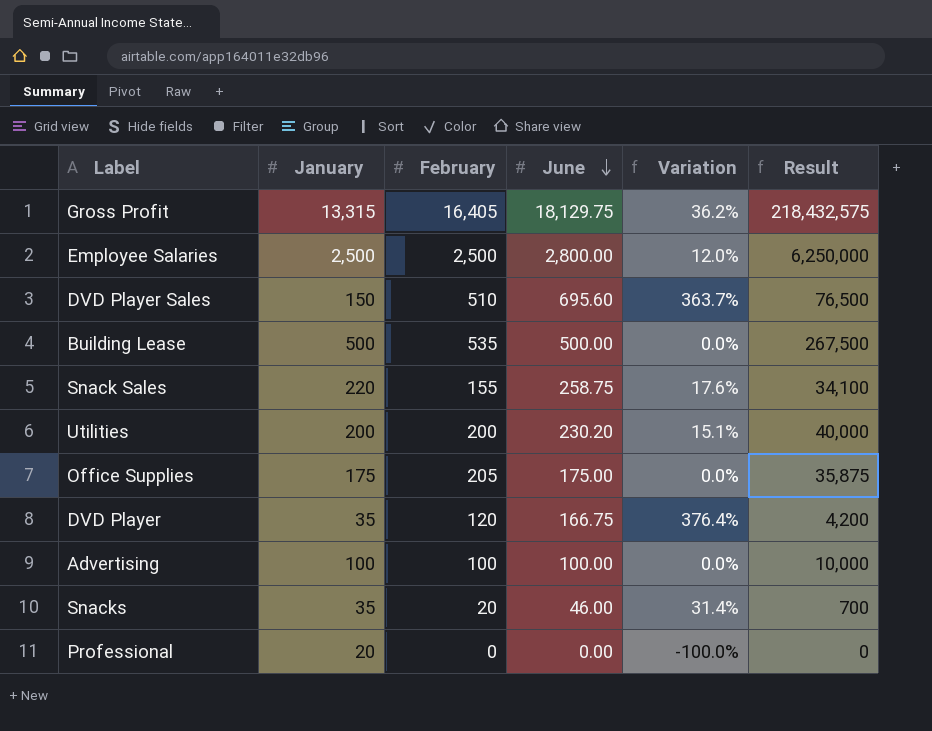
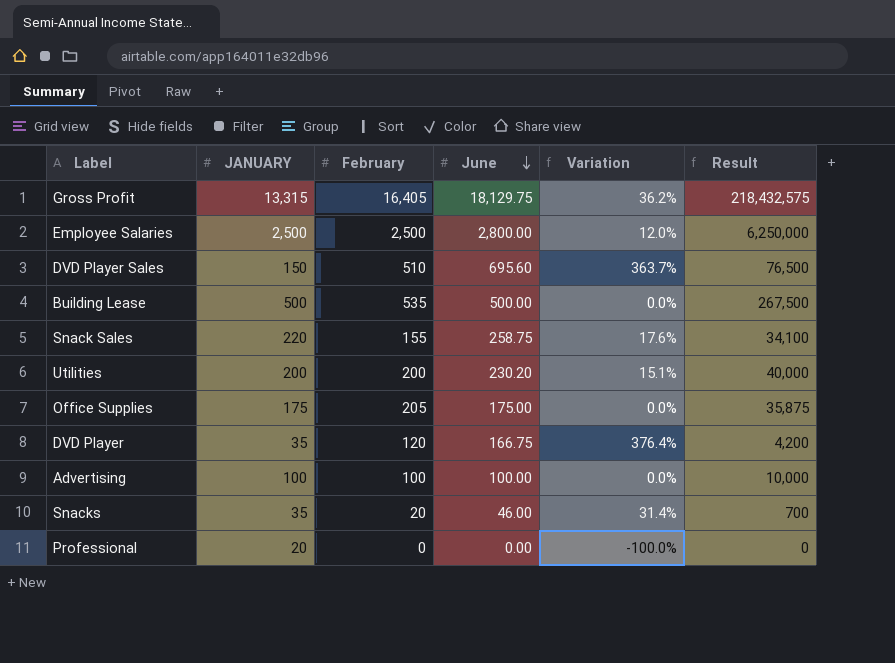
column name: January -> JANUARY

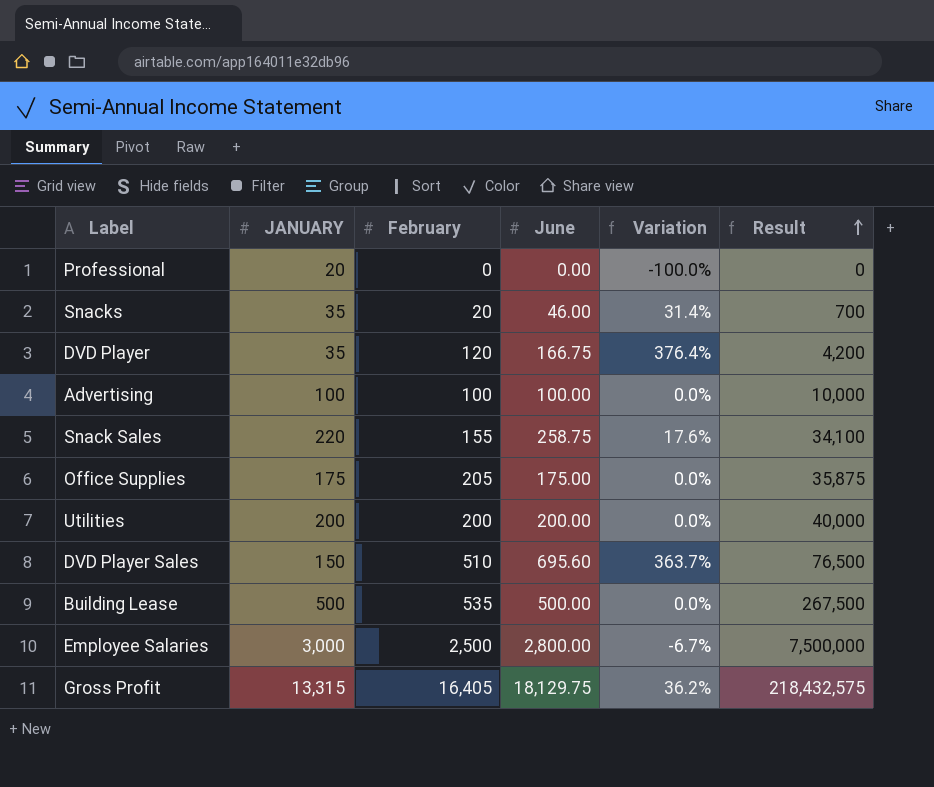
row order: June descending -> Result ascending
Utilities | June: 230.20 -> 200.00
Utilities | Variation: 15.1% -> 0.0%
Employee Salaries | JANUARY: 2,500 -> 3,000
Employee Salaries | Variation: 12.0% -> -6.7%
Employee Salaries | Result: 6,250,000 -> 7,500,000

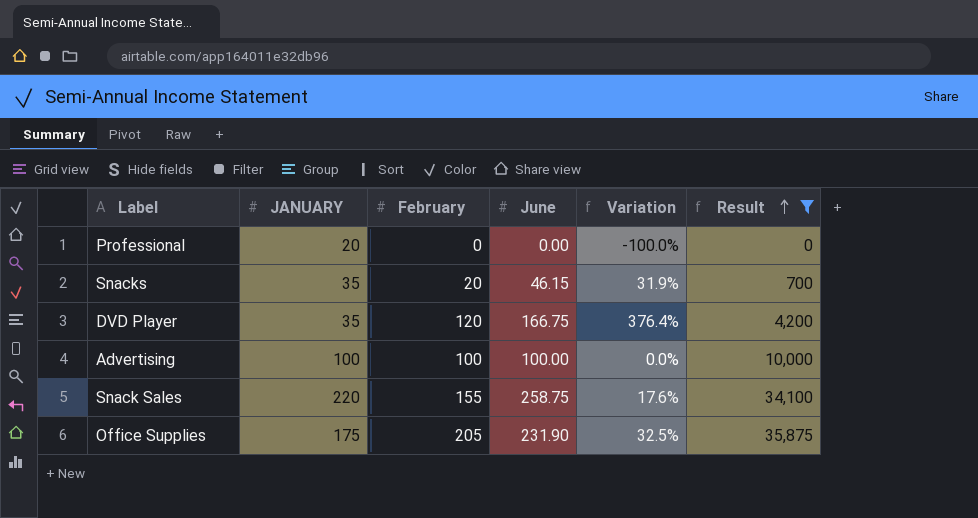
filter: none -> Result <= 35,875
Snacks | June: 46.00 -> 46.15
Snacks | Variation: 31.4% -> 31.9%
Office Supplies | June: 175.00 -> 231.90
Office Supplies | Variation: 0.0% -> 32.5%

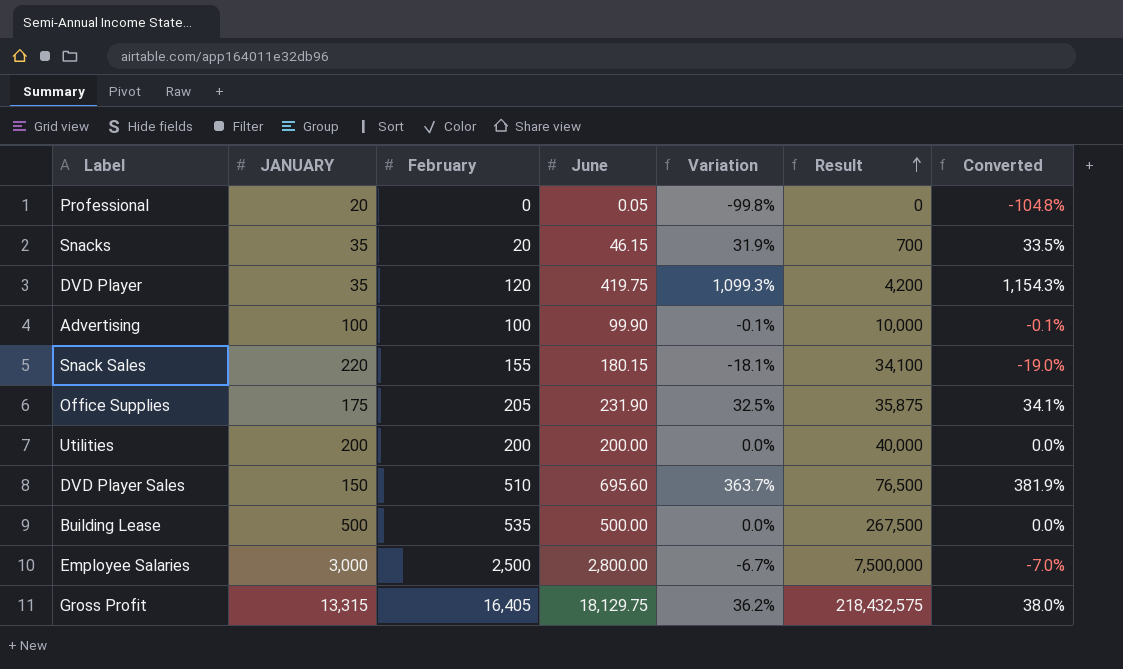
filter: Result <= 35,875 -> none
column Converted | formula: none -> [Variation] * 1.05
Professional | June: 0.00 -> 0.05
Professional | Variation: -100.0% -> -99.8%
DVD Player | June: 166.75 -> 419.75
DVD Player | Variation: 376.4% -> 1,099.3%
Advertising | June: 100.00 -> 99.90
Advertising | Variation: 0.0% -> -0.1%
Snack Sales | June: 258.75 -> 180.15
Snack Sales | Variation: 17.6% -> -18.1%

